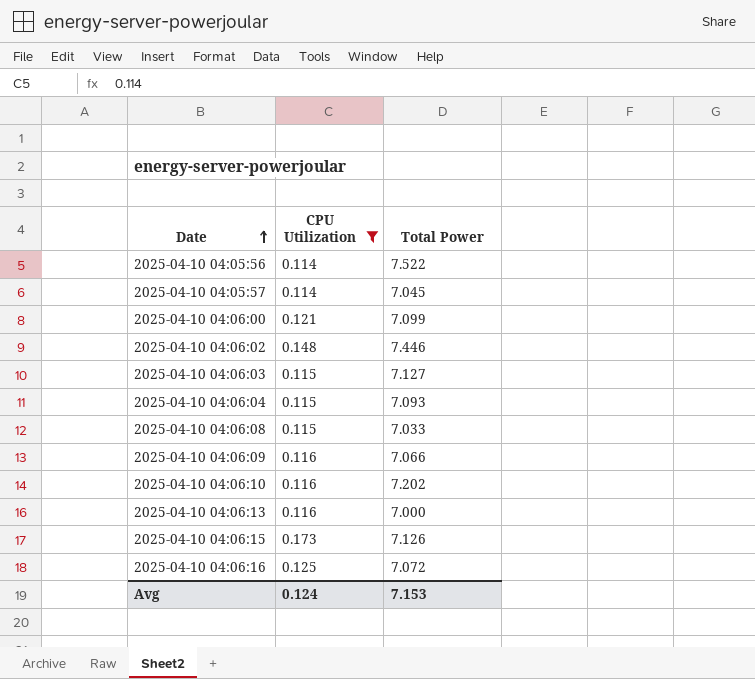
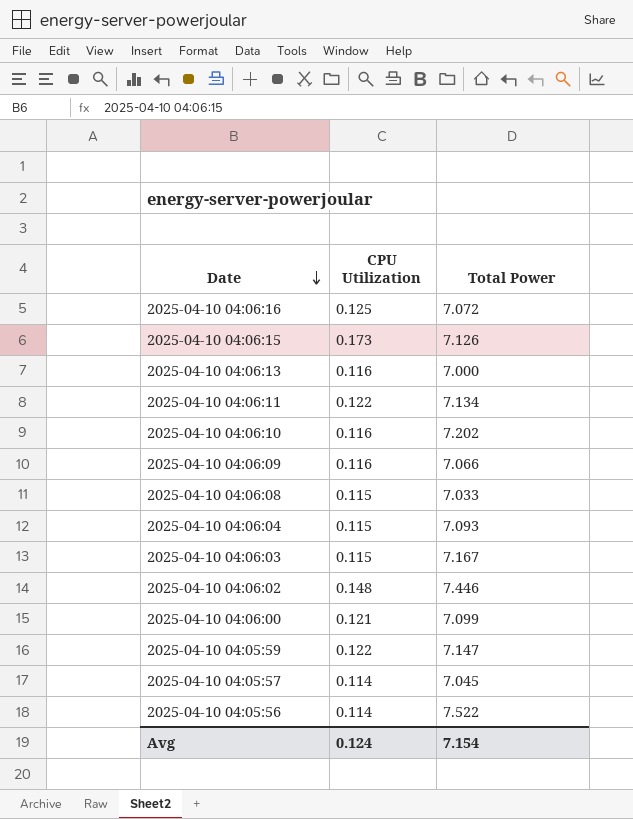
filter: CPU Utilization != 0.122 -> none
row order: Date ascending -> Date descending
2025-04-10 04:06:03 | Total Power: 7.127 -> 7.167
Avg | Total Power: 7.153 -> 7.154

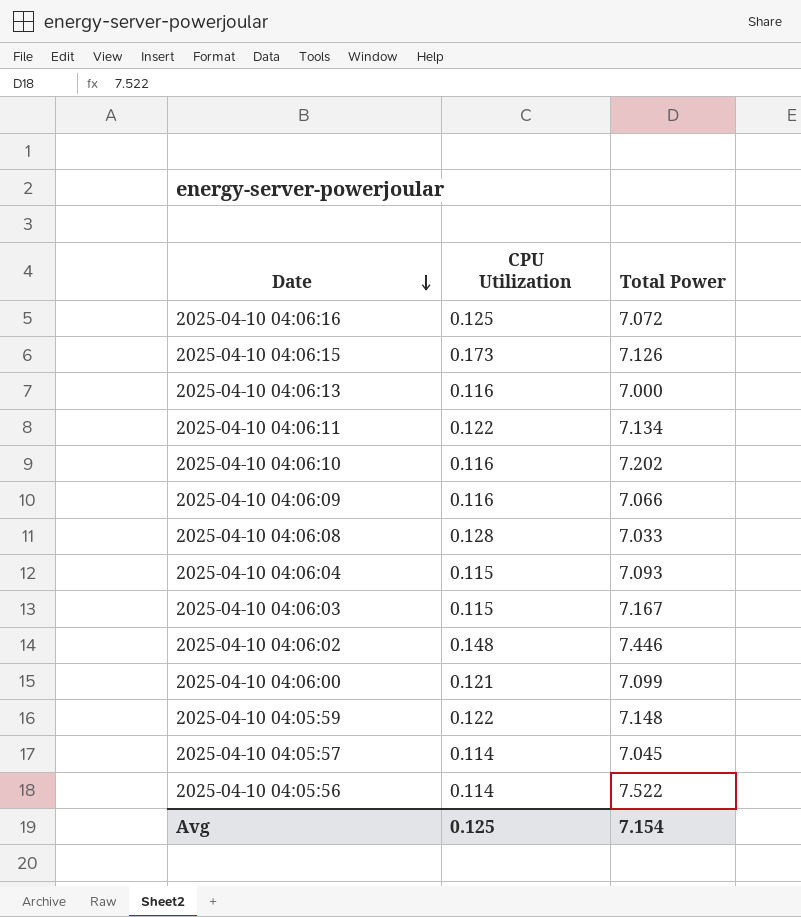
2025-04-10 04:06:08 | CPU Utilization: 0.115 -> 0.128
2025-04-10 04:05:59 | Total Power: 7.147 -> 7.148
Avg | CPU Utilization: 0.124 -> 0.125

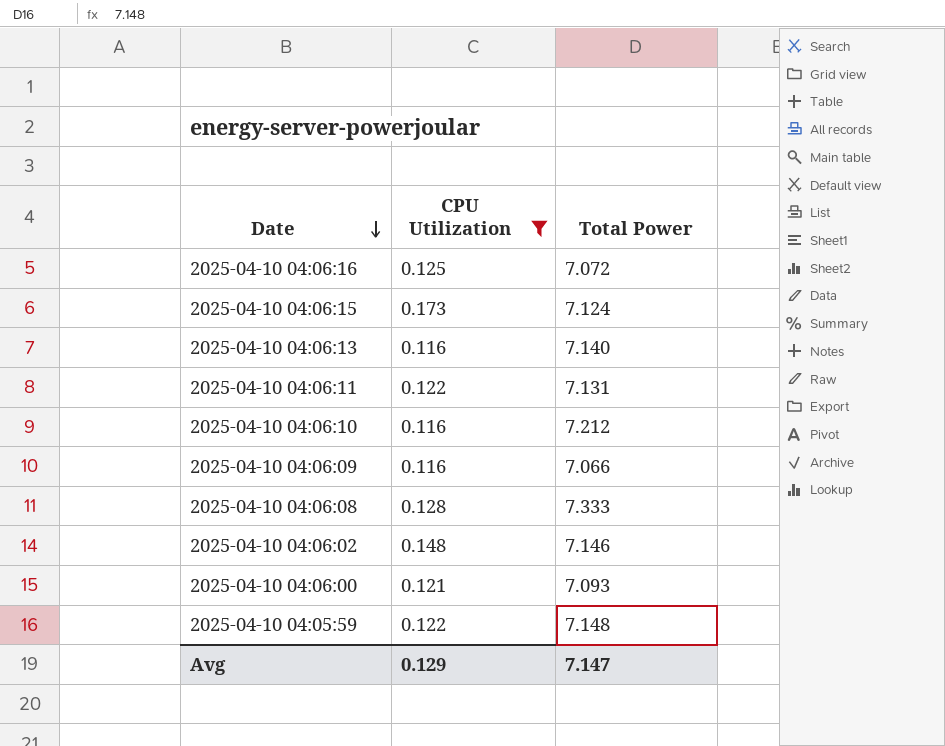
filter: none -> CPU Utilization >= 0.116
2025-04-10 04:06:15 | Total Power: 7.126 -> 7.124
2025-04-10 04:06:13 | Total Power: 7.000 -> 7.140
2025-04-10 04:06:11 | Total Power: 7.134 -> 7.131
2025-04-10 04:06:10 | Total Power: 7.202 -> 7.212
2025-04-10 04:06:08 | Total Power: 7.033 -> 7.333
2025-04-10 04:06:02 | Total Power: 7.446 -> 7.146
2025-04-10 04:06:00 | Total Power: 7.099 -> 7.093
Avg | CPU Utilization: 0.125 -> 0.129
Avg | Total Power: 7.154 -> 7.147

